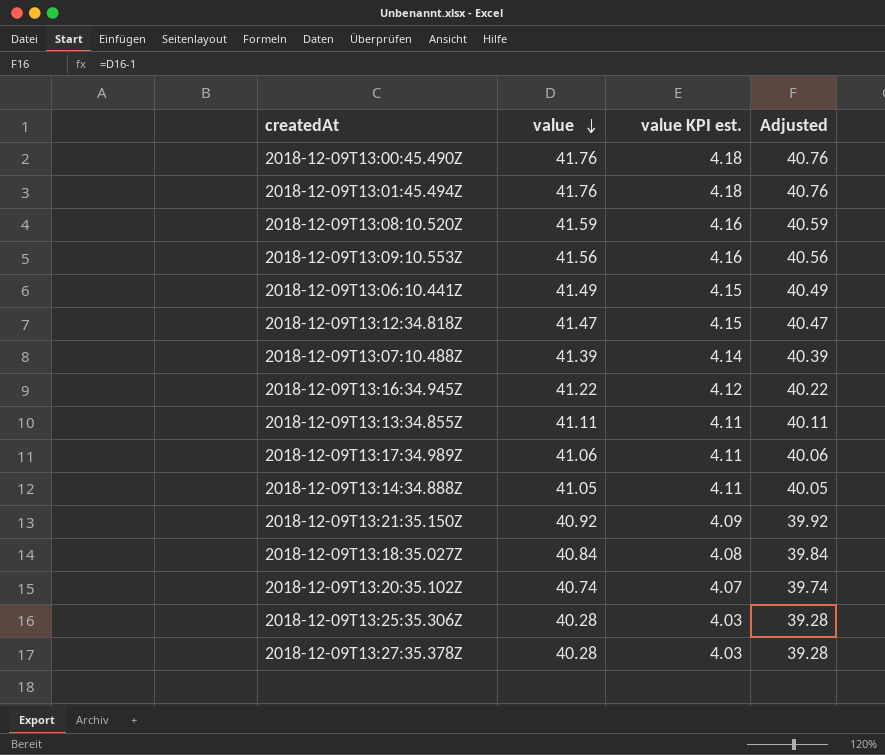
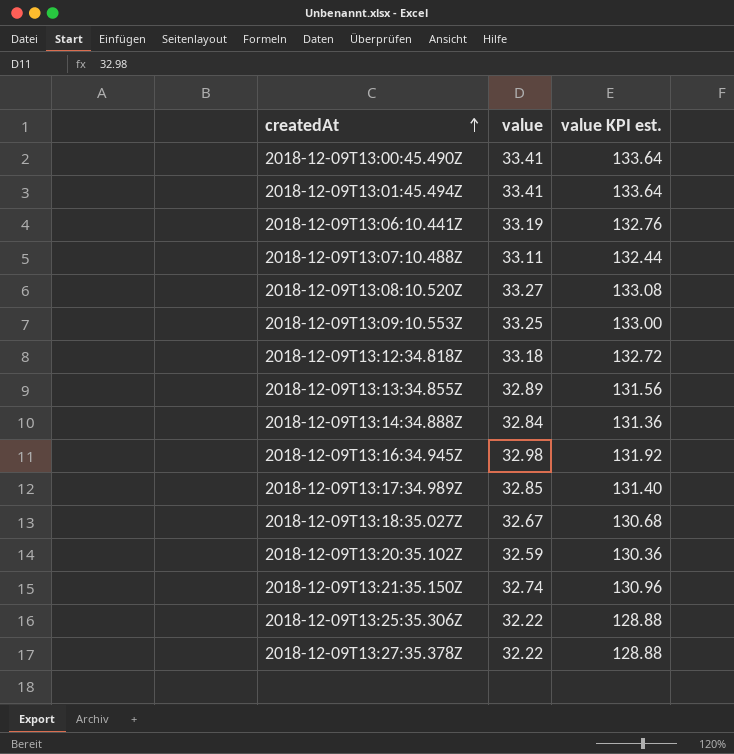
row order: value descending -> createdAt ascending
column Adjusted | formula: [value] - 1 -> none
column value KPI est. | formula: [value] * 0.1 -> [value] * 4
2018-12-09T13:00:45.490Z | value: 41.76 -> 33.41
2018-12-09T13:01:45.494Z | value: 41.76 -> 33.41
2018-12-09T13:06:10.441Z | value: 41.49 -> 33.19
2018-12-09T13:07:10.488Z | value: 41.39 -> 33.11
2018-12-09T13:08:10.520Z | value: 41.59 -> 33.27
2018-12-09T13:09:10.553Z | value: 41.56 -> 33.25
2018-12-09T13:12:34.818Z | value: 41.47 -> 33.18
2018-12-09T13:13:34.855Z | value: 41.11 -> 32.89
2018-12-09T13:14:34.888Z | value: 41.05 -> 32.84
2018-12-09T13:16:34.945Z | value: 41.22 -> 32.98
2018-12-09T13:17:34.989Z | value: 41.06 -> 32.85
2018-12-09T13:18:35.027Z | value: 40.84 -> 32.67
2018-12-09T13:20:35.102Z | value: 40.74 -> 32.59
2018-12-09T13:21:35.150Z | value: 40.92 -> 32.74
2018-12-09T13:25:35.306Z | value: 40.28 -> 32.22
2018-12-09T13:27:35.378Z | value: 40.28 -> 32.22

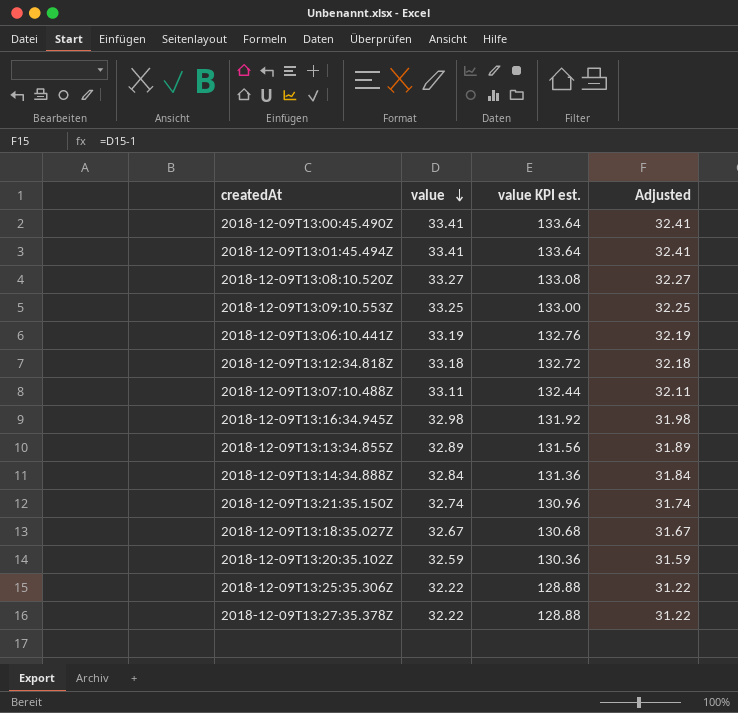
row order: createdAt ascending -> value descending
column Adjusted | formula: none -> [value] - 1
row 2018-12-09T13:17:34.989Z: 32.85 | 131.40 -> none

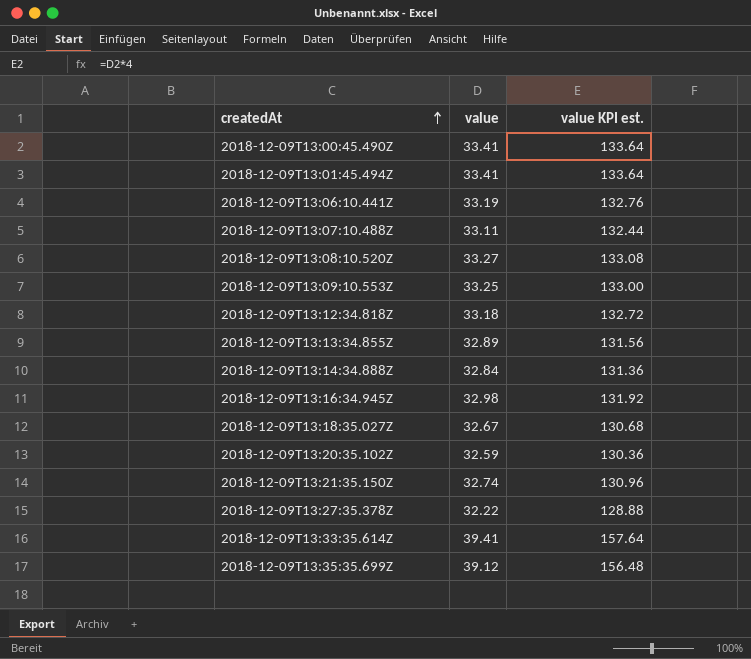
row order: value descending -> createdAt ascending
column Adjusted | formula: [value] - 1 -> none
row 2018-12-09T13:25:35.306Z: 32.22 | 128.88 | 31.22 -> none
row 2018-12-09T13:33:35.614Z: none -> 39.41 | 157.64
row 2018-12-09T13:35:35.699Z: none -> 39.12 | 156.48

